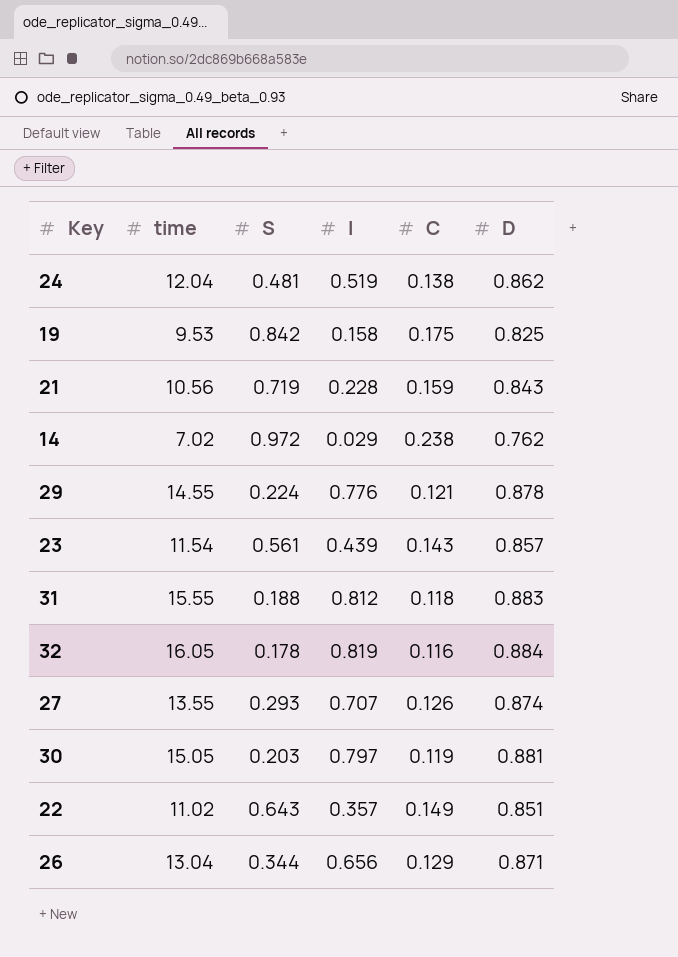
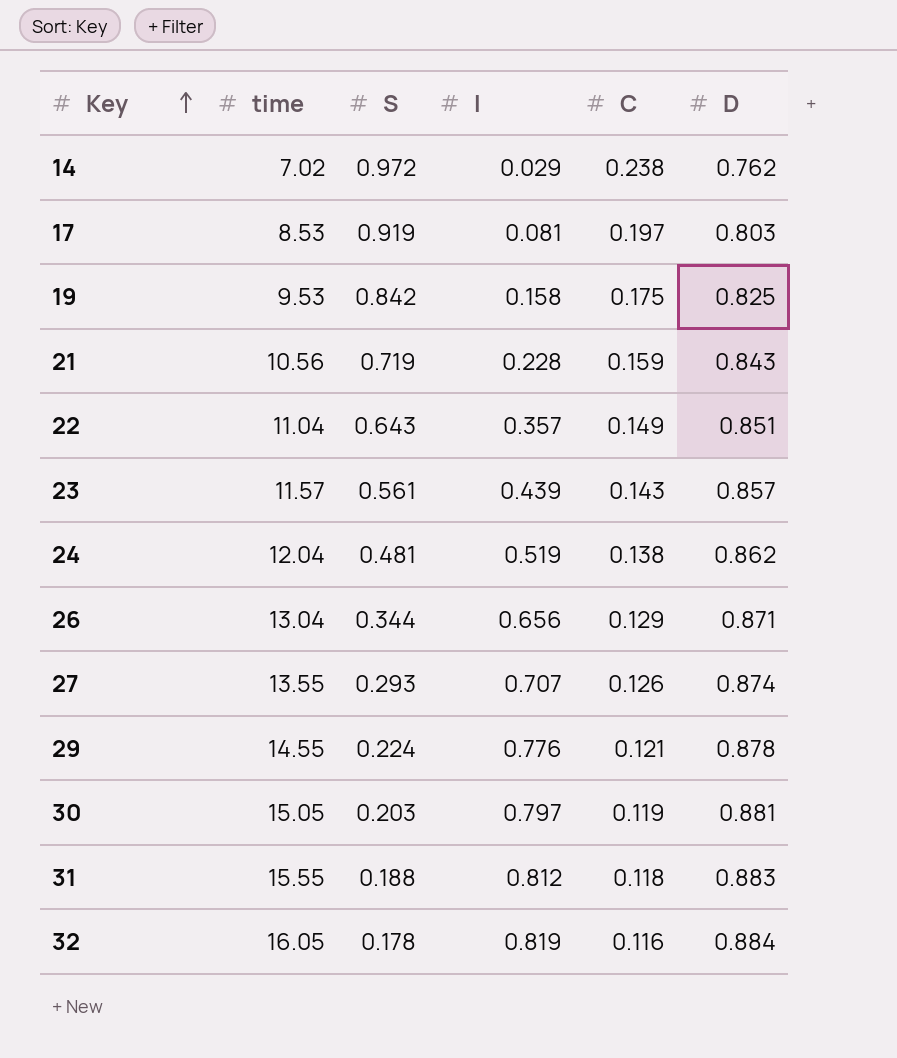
row order: none -> Key ascending
row 17: none -> 8.53 | 0.919 | 0.081 | 0.197 | 0.803
22 | time: 11.02 -> 11.04
23 | time: 11.54 -> 11.57

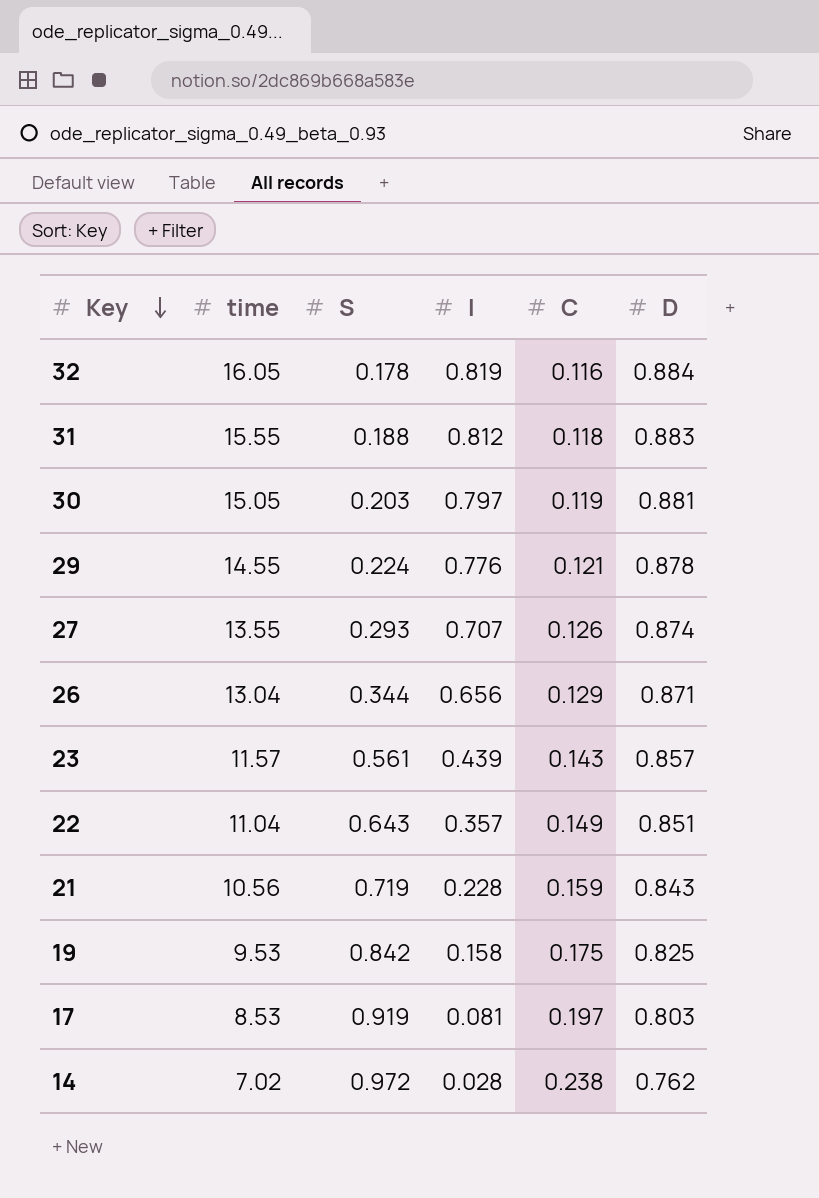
row order: Key ascending -> Key descending
row 24: 12.04 | 0.481 | 0.519 | 0.138 | 0.862 -> none
14 | I: 0.029 -> 0.028

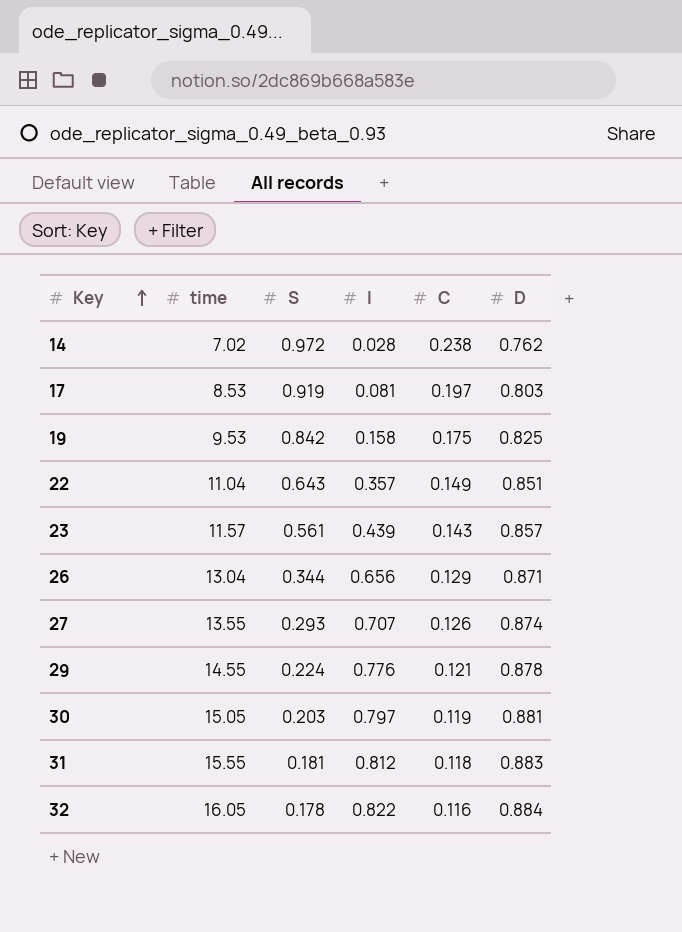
row order: Key descending -> Key ascending
row 21: 10.56 | 0.719 | 0.228 | 0.159 | 0.843 -> none
31 | S: 0.188 -> 0.181
32 | I: 0.819 -> 0.822

